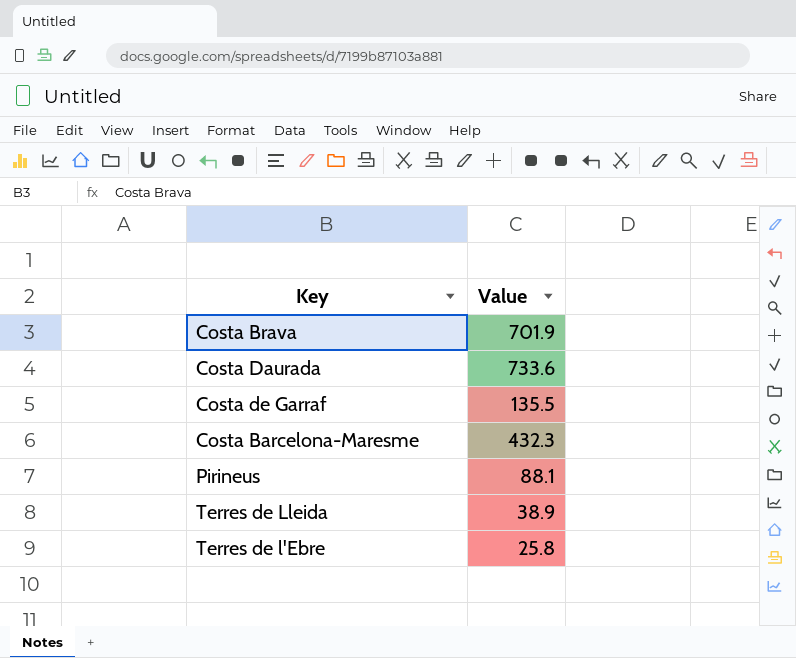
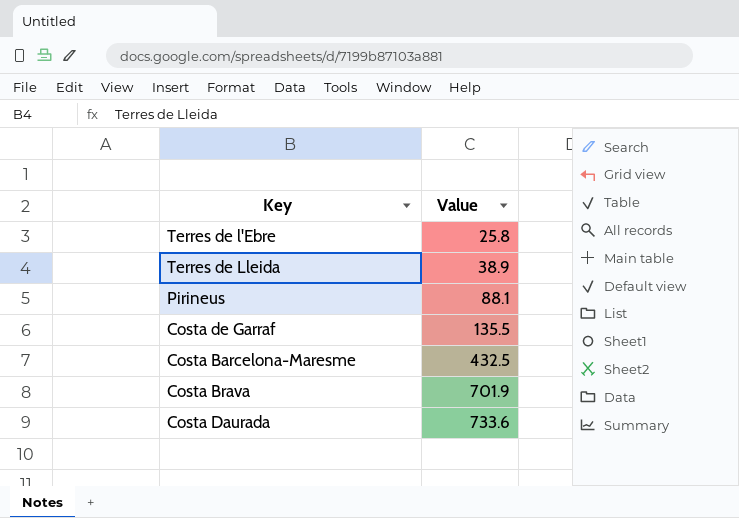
row order: none -> Value ascending
Costa Barcelona-Maresme | Value: 432.3 -> 432.5

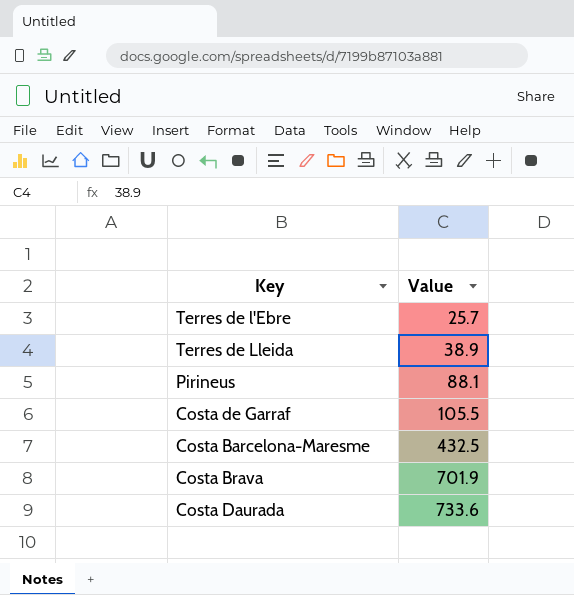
Terres de l'Ebre | Value: 25.8 -> 25.7
Costa de Garraf | Value: 135.5 -> 105.5

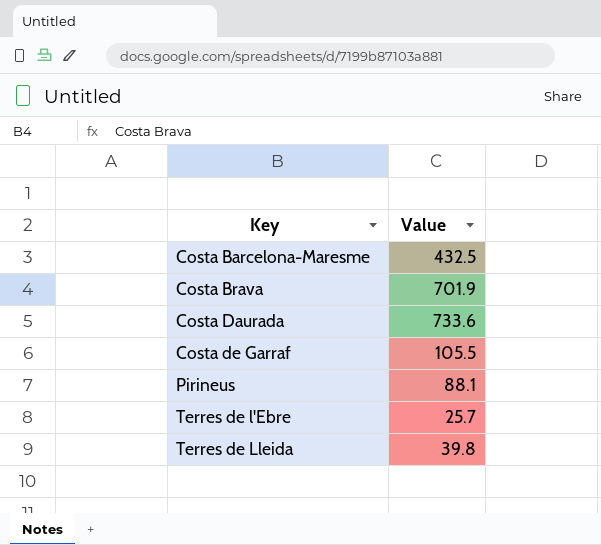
row order: Value ascending -> Key ascending
Terres de Lleida | Value: 38.9 -> 39.8

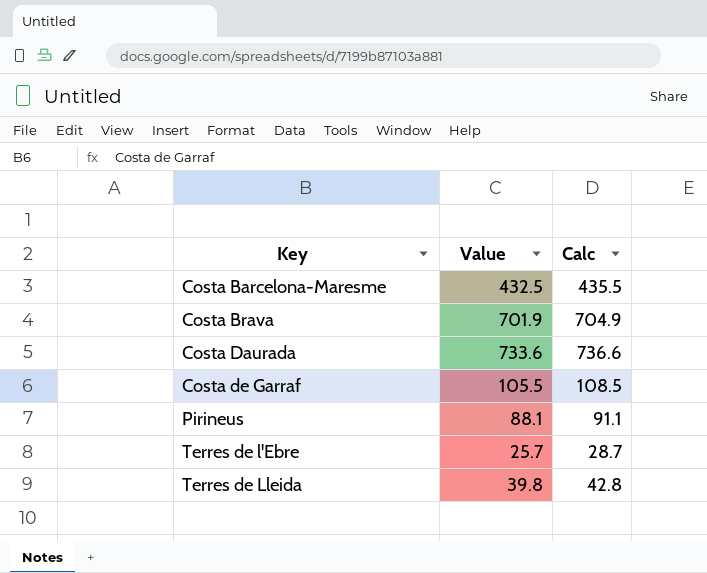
column Calc | formula: none -> [Value] + 3

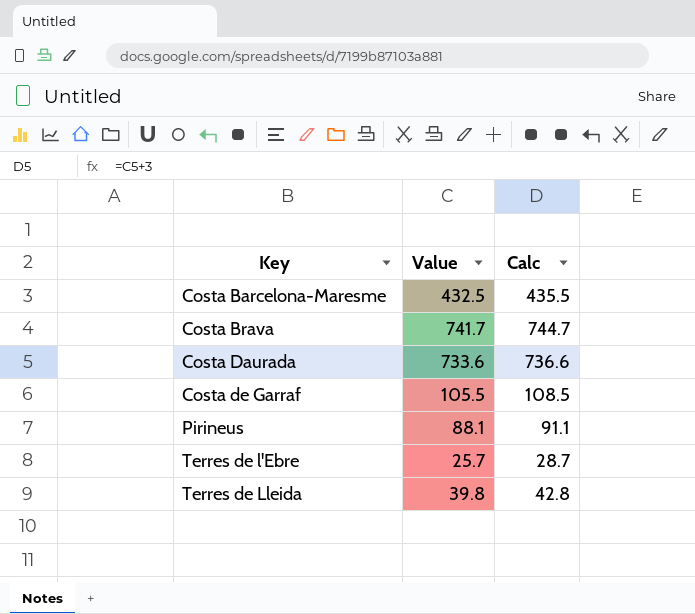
Costa Brava | Value: 701.9 -> 741.7
Costa Brava | Calc: 704.9 -> 744.7

